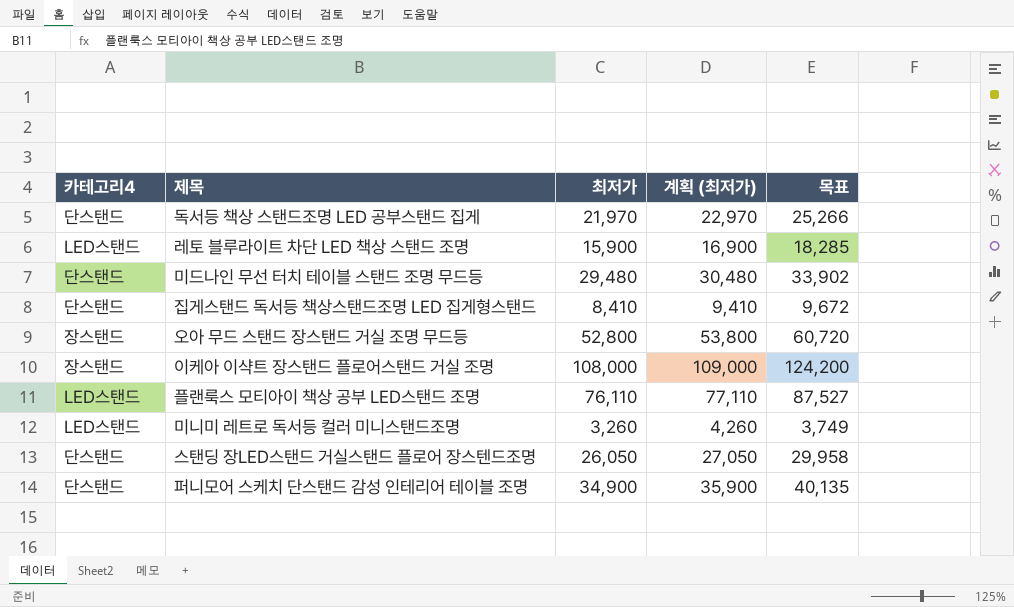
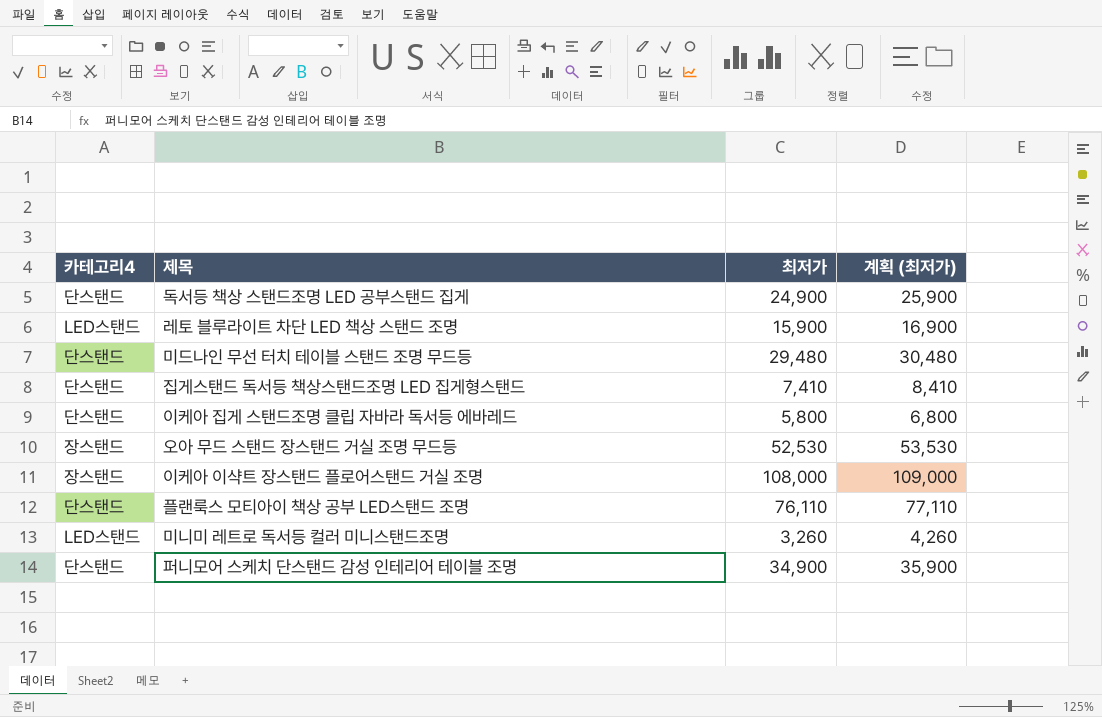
column 목표 | formula: [최저가] * 1.15 -> none
row 스탠딩 장LED스탠드 거실스탠드 플로어 장스텐드조명: 단스탠드 | 26,050 | 27,050 | 29,958 -> none
독서등 책상 스탠드조명 LED 공부스탠드 집게 | 최저가: 21,970 -> 24,900
독서등 책상 스탠드조명 LED 공부스탠드 집게 | 계획 (최저가): 22,970 -> 25,900
집게스탠드 독서등 책상스탠드조명 LED 집게형스탠드 | 최저가: 8,410 -> 7,410
집게스탠드 독서등 책상스탠드조명 LED 집게형스탠드 | 계획 (최저가): 9,410 -> 8,410
row 이케아 집게 스탠드조명 클립 자바라 독서등 에바레드: none -> 단스탠드 | 5,800 | 6,800
오아 무드 스탠드 장스탠드 거실 조명 무드등 | 최저가: 52,800 -> 52,530
오아 무드 스탠드 장스탠드 거실 조명 무드등 | 계획 (최저가): 53,800 -> 53,530
플랜룩스 모티아이 책상 공부 LED스탠드 조명 | 카테고리4: LED스탠드 -> 단스탠드

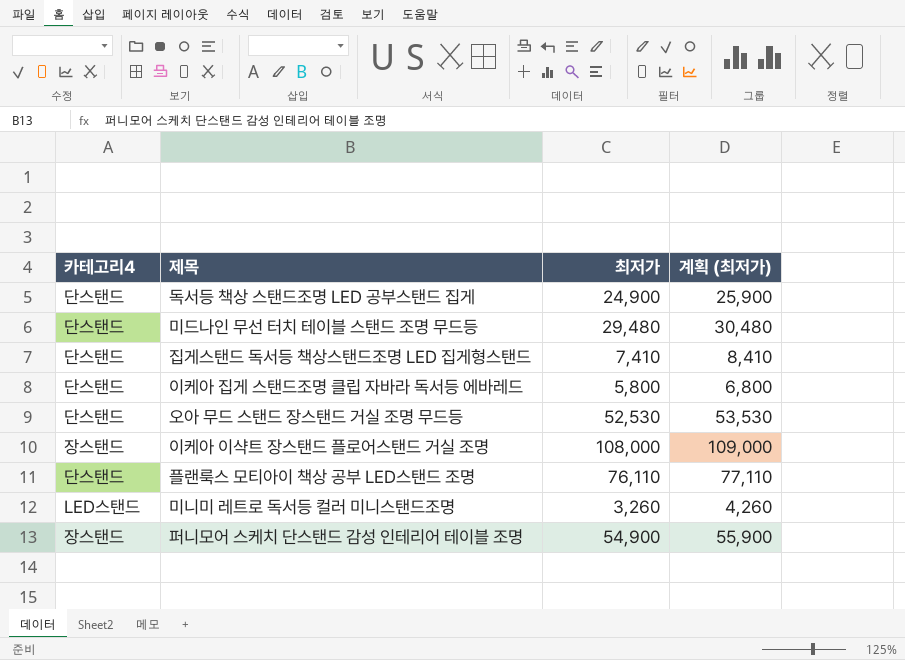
row 레토 블루라이트 차단 LED 책상 스탠드 조명: LED스탠드 | 15,900 | 16,900 -> none
오아 무드 스탠드 장스탠드 거실 조명 무드등 | 카테고리4: 장스탠드 -> 단스탠드
퍼니모어 스케치 단스탠드 감성 인테리어 테이블 조명 | 카테고리4: 단스탠드 -> 장스탠드
퍼니모어 스케치 단스탠드 감성 인테리어 테이블 조명 | 최저가: 34,900 -> 54,900
퍼니모어 스케치 단스탠드 감성 인테리어 테이블 조명 | 계획 (최저가): 35,900 -> 55,900

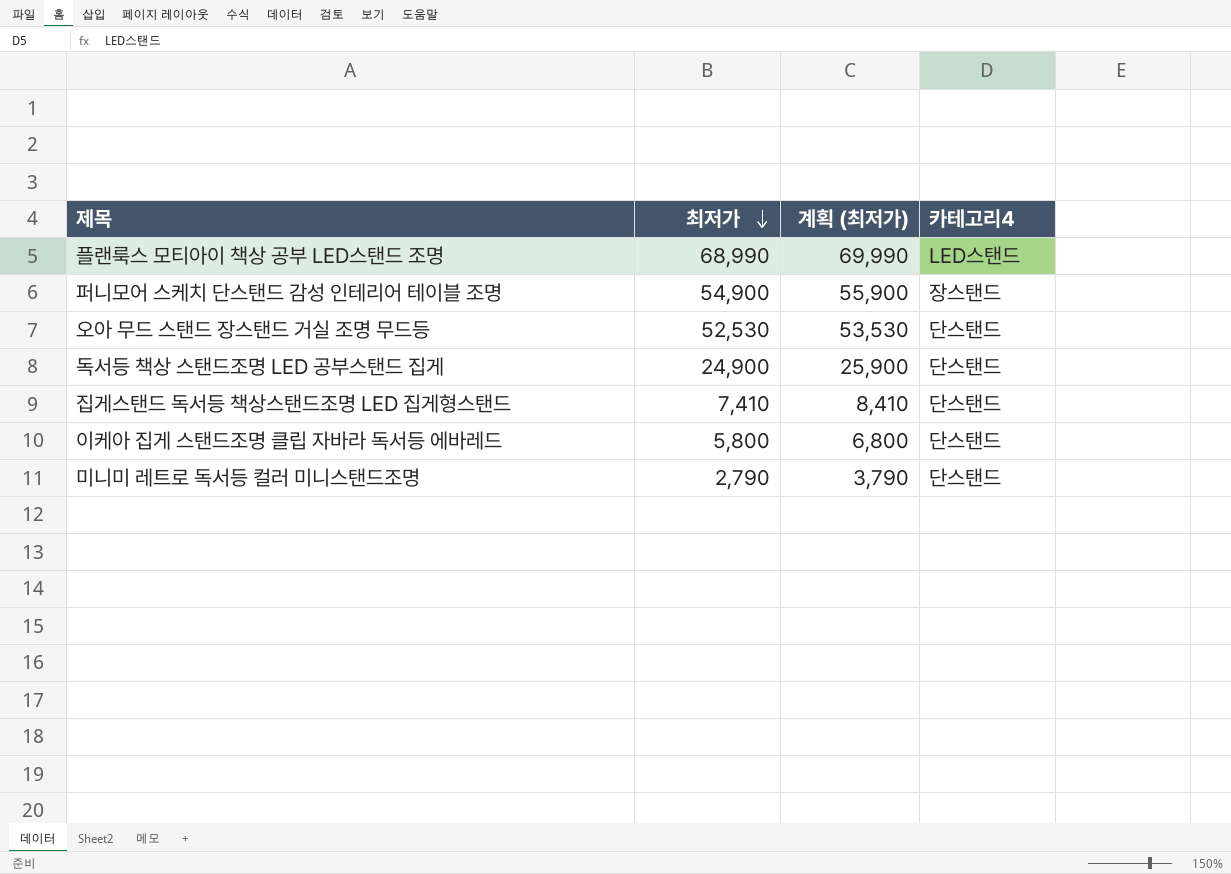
row order: none -> 최저가 descending
column 카테고리4 | position: 1 -> 4
row 미드나인 무선 터치 테이블 스탠드 조명 무드등: 단스탠드 | 29,480 | 30,480 -> none
row 이케아 이샥트 장스탠드 플로어스탠드 거실 조명: 장스탠드 | 108,000 | 109,000 -> none
플랜룩스 모티아이 책상 공부 LED스탠드 조명 | 최저가: 76,110 -> 68,990
플랜룩스 모티아이 책상 공부 LED스탠드 조명 | 계획 (최저가): 77,110 -> 69,990
플랜룩스 모티아이 책상 공부 LED스탠드 조명 | 카테고리4: 단스탠드 -> LED스탠드
미니미 레트로 독서등 컬러 미니스탠드조명 | 최저가: 3,260 -> 2,790
미니미 레트로 독서등 컬러 미니스탠드조명 | 계획 (최저가): 4,260 -> 3,790
미니미 레트로 독서등 컬러 미니스탠드조명 | 카테고리4: LED스탠드 -> 단스탠드

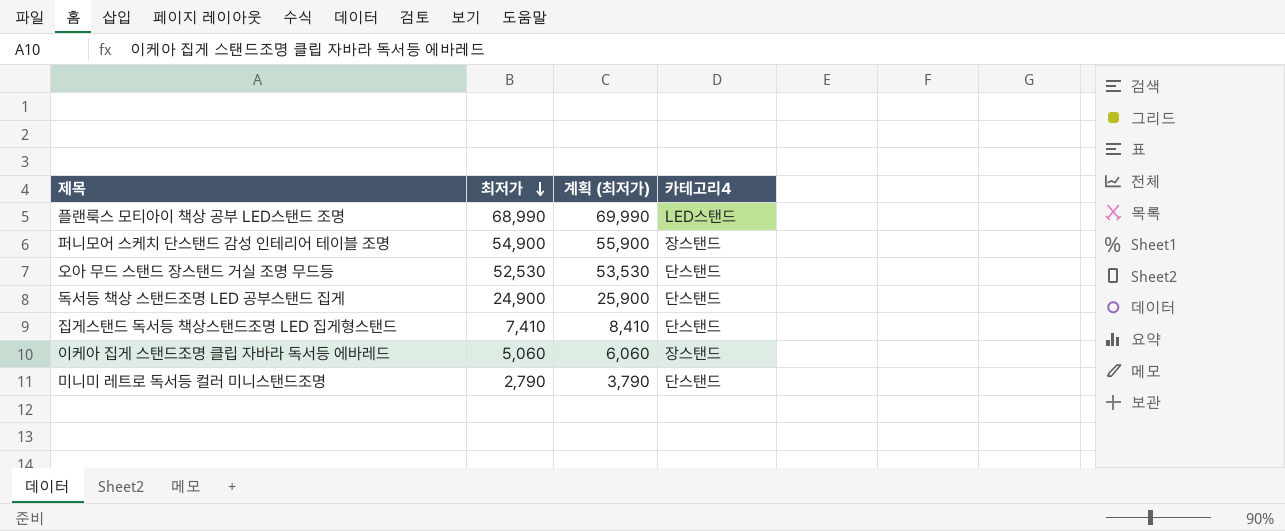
이케아 집게 스탠드조명 클립 자바라 독서등 에바레드 | 최저가: 5,800 -> 5,060
이케아 집게 스탠드조명 클립 자바라 독서등 에바레드 | 계획 (최저가): 6,800 -> 6,060
이케아 집게 스탠드조명 클립 자바라 독서등 에바레드 | 카테고리4: 단스탠드 -> 장스탠드

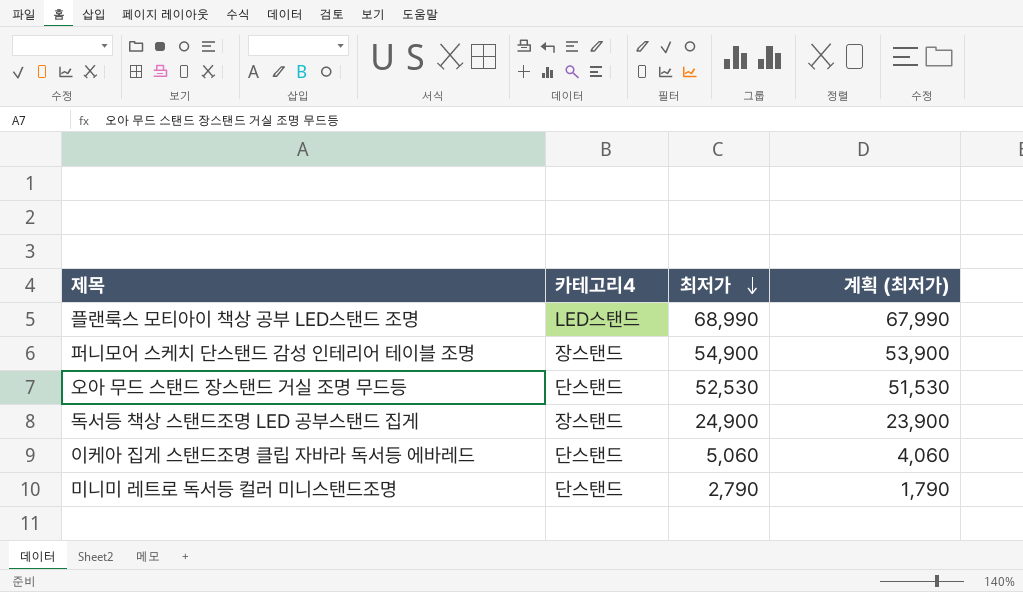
column 카테고리4 | position: 4 -> 2
column 계획 (최저가) | formula: [최저가] + 1000 -> [최저가] - 1000
row 집게스탠드 독서등 책상스탠드조명 LED 집게형스탠드: 7,410 | 8,410 | 단스탠드 -> none
독서등 책상 스탠드조명 LED 공부스탠드 집게 | 카테고리4: 단스탠드 -> 장스탠드
이케아 집게 스탠드조명 클립 자바라 독서등 에바레드 | 카테고리4: 장스탠드 -> 단스탠드

